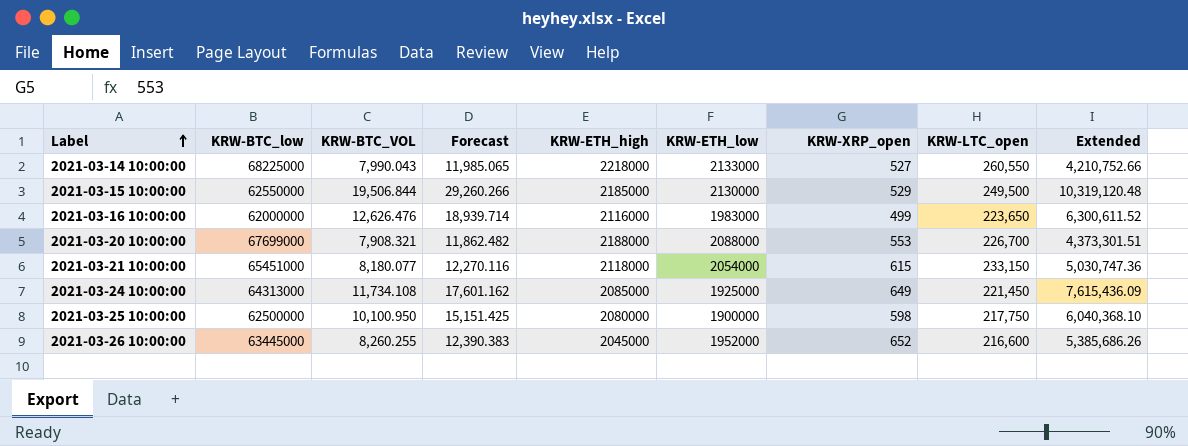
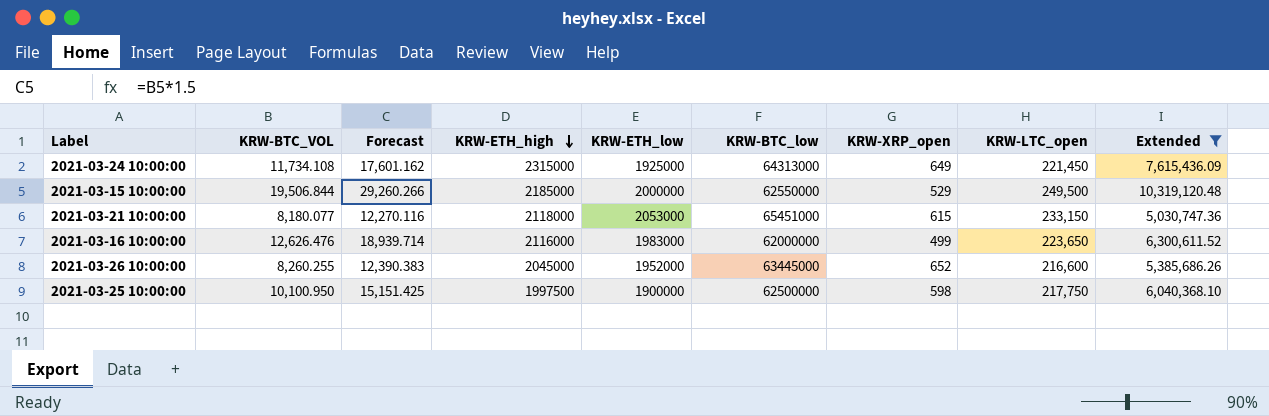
filter: none -> Extended >= 5,030,747.36
row order: Label ascending -> KRW-ETH_high descending
column KRW-BTC_low | position: 2 -> 6
2021-03-24 10:00:00 | KRW-ETH_high: 2085000 -> 2315000
2021-03-15 10:00:00 | KRW-ETH_low: 2130000 -> 2000000
2021-03-21 10:00:00 | KRW-ETH_low: 2054000 -> 2053000
2021-03-25 10:00:00 | KRW-ETH_high: 2080000 -> 1997500

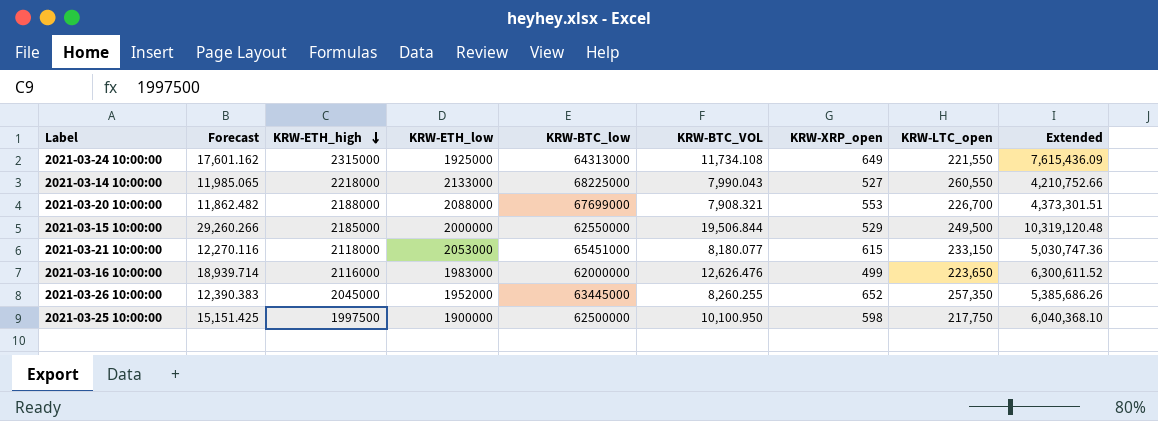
filter: Extended >= 5,030,747.36 -> none
column KRW-BTC_VOL | position: 2 -> 6
2021-03-24 10:00:00 | KRW-LTC_open: 221,450 -> 221,550
2021-03-26 10:00:00 | KRW-LTC_open: 216,600 -> 257,350

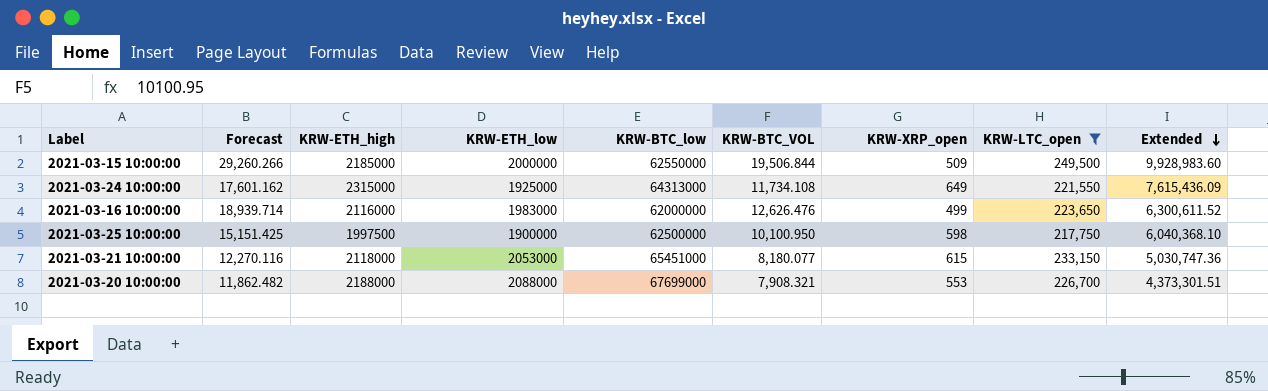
filter: none -> KRW-LTC_open <= 249,500
row order: KRW-ETH_high descending -> Extended descending
2021-03-15 10:00:00 | KRW-XRP_open: 529 -> 509
2021-03-15 10:00:00 | Extended: 10,319,120.48 -> 9,928,983.60

